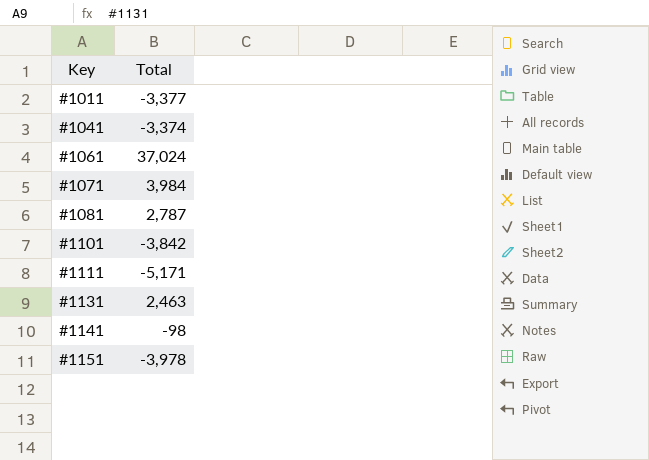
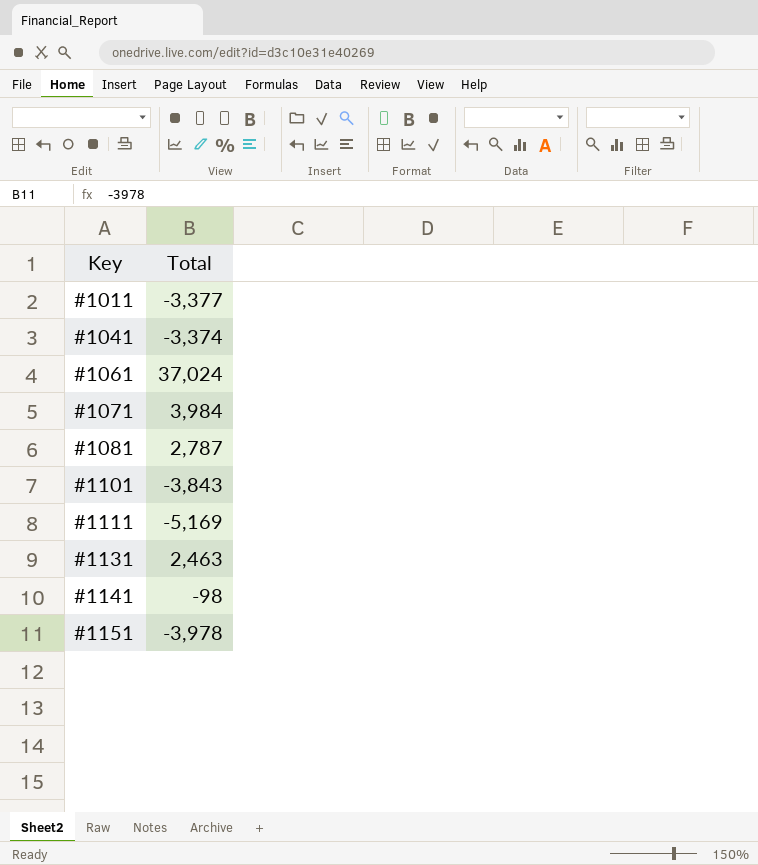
#1101 | Total: -3,842 -> -3,843
#1111 | Total: -5,171 -> -5,169

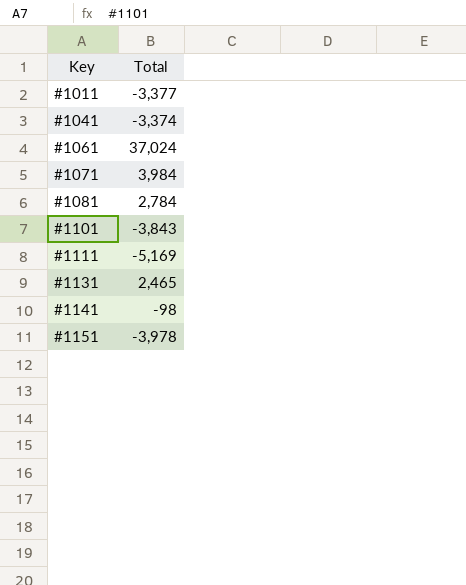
#1081 | Total: 2,787 -> 2,784
#1131 | Total: 2,463 -> 2,465

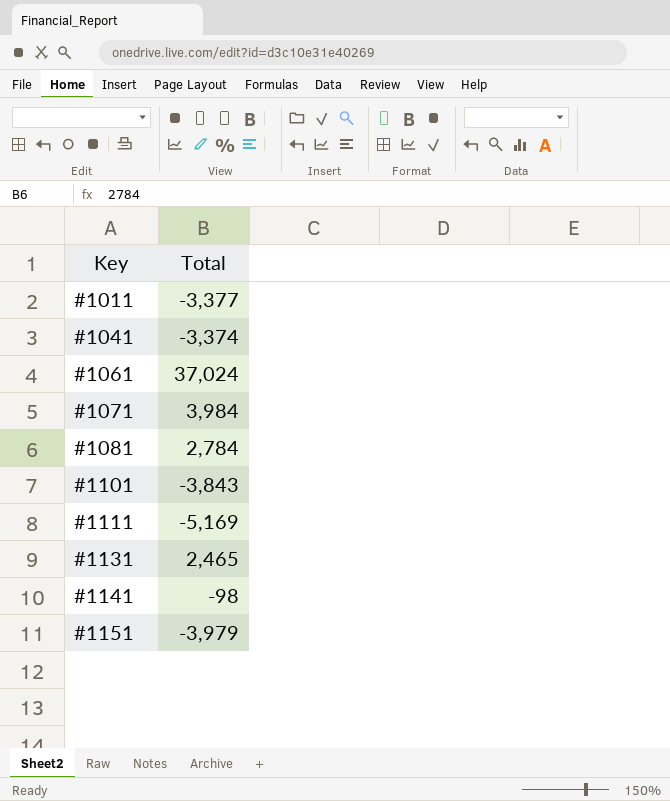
#1151 | Total: -3,978 -> -3,979

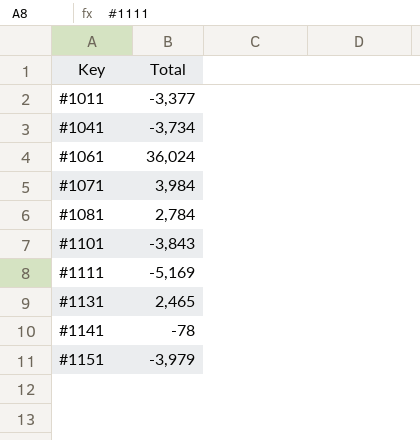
#1041 | Total: -3,374 -> -3,734
#1061 | Total: 37,024 -> 36,024
#1141 | Total: -98 -> -78

